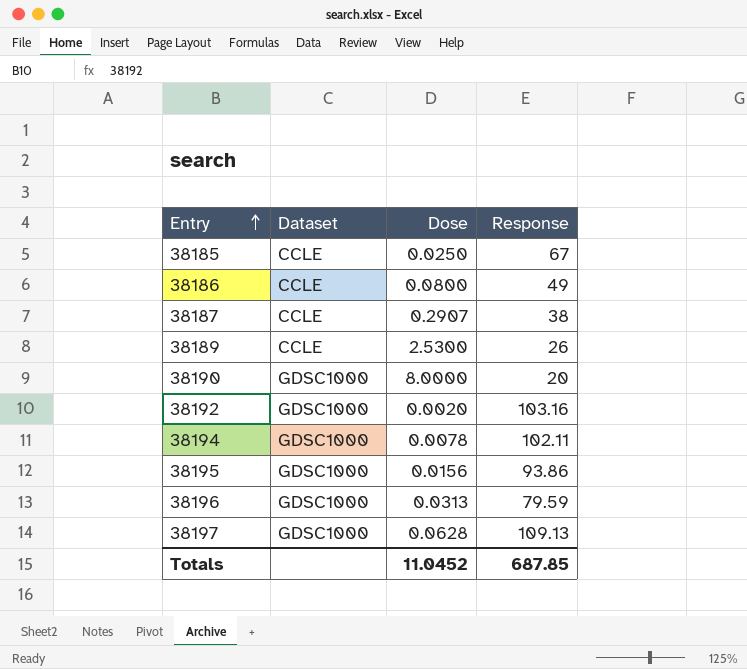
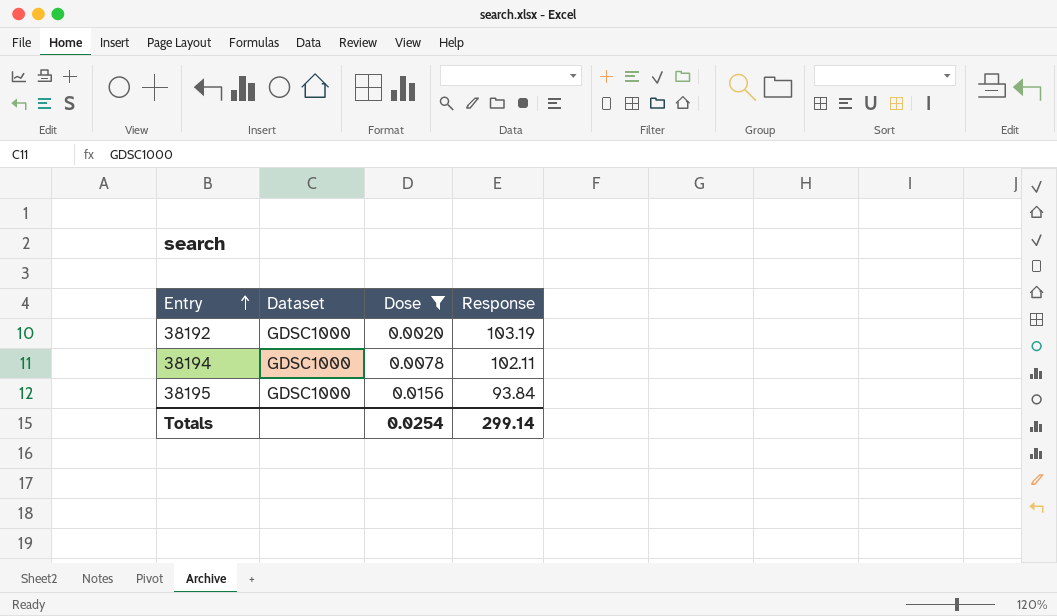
filter: none -> Dose <= 0.0156
38192 | Response: 103.16 -> 103.19
38195 | Response: 93.86 -> 93.84
Totals | Dose: 11.0452 -> 0.0254
Totals | Response: 687.85 -> 299.14

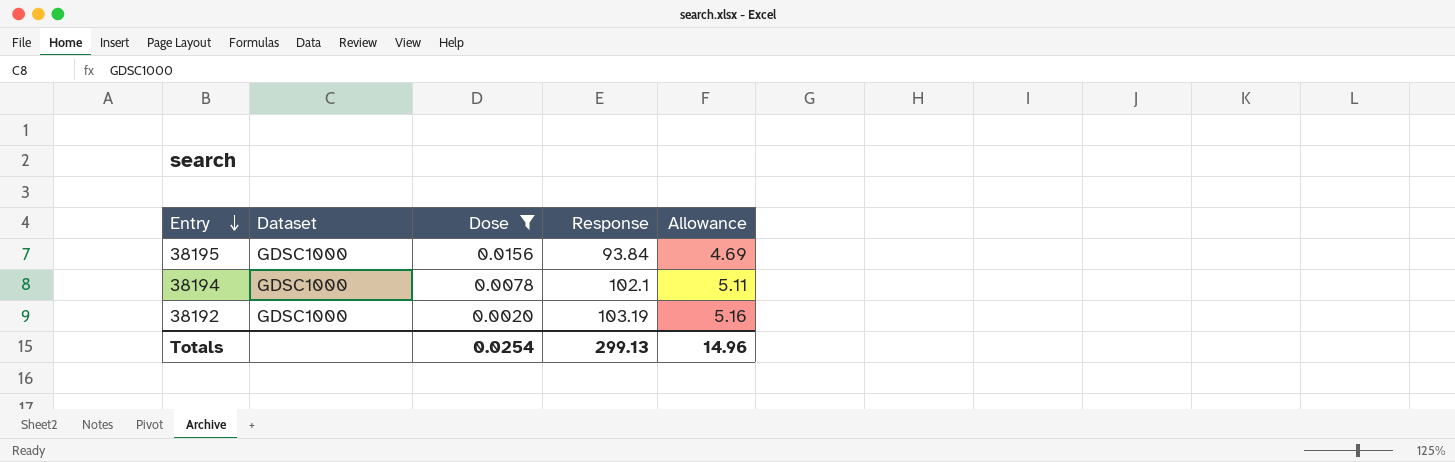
row order: Entry ascending -> Entry descending
column Allowance | formula: none -> [Response] * 0.05
38194 | Response: 102.11 -> 102.1
Totals | Response: 299.14 -> 299.13

